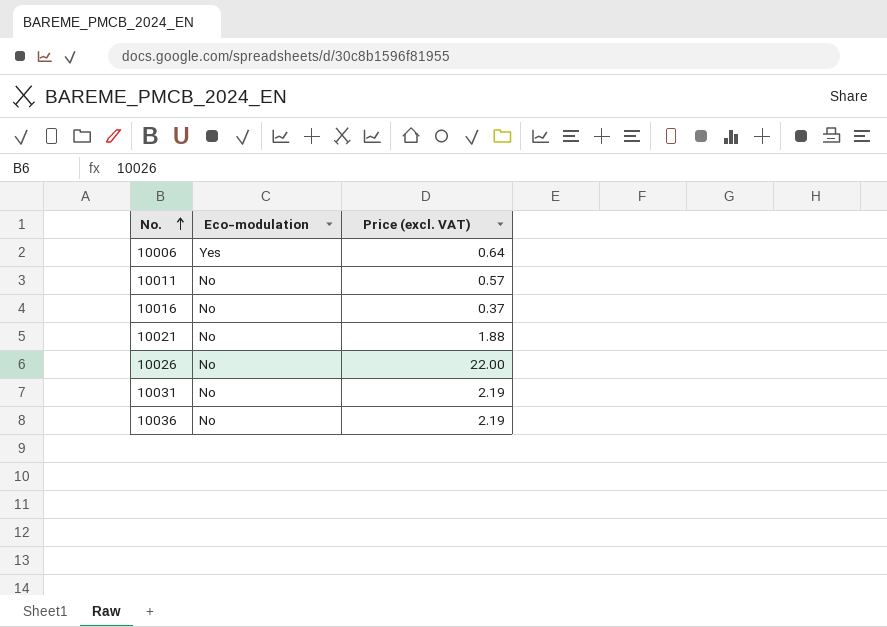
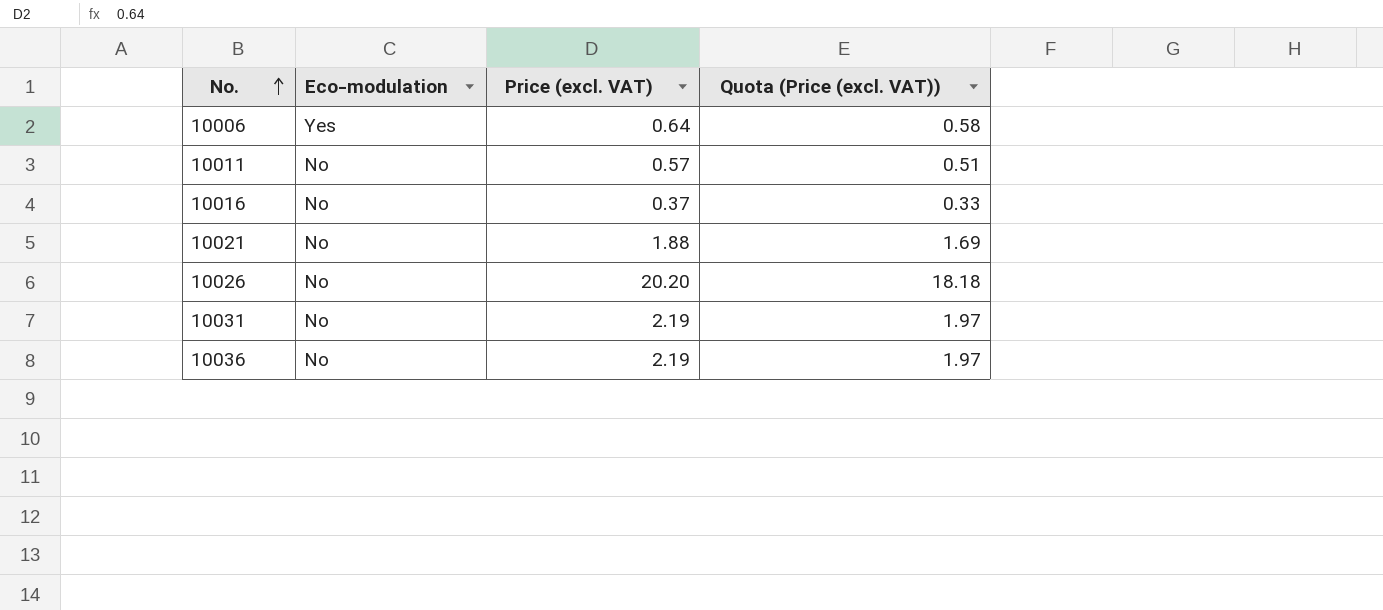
column Quota (Price (excl. VAT)) | formula: none -> [Price (excl. VAT)] * 0.9
10026 | Price (excl. VAT): 22.00 -> 20.20

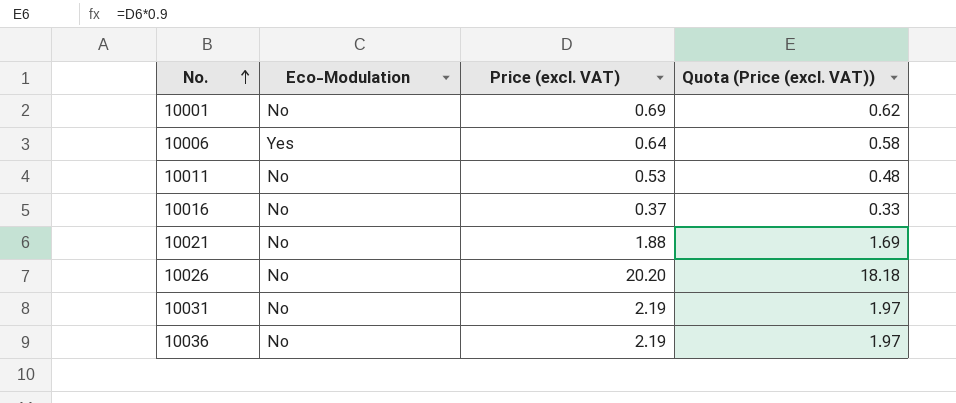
column name: Eco-modulation -> Eco-Modulation
row 10001: none -> No | 0.69 | 0.62
10011 | Price (excl. VAT): 0.57 -> 0.53
10011 | Quota (Price (excl. VAT)): 0.51 -> 0.48

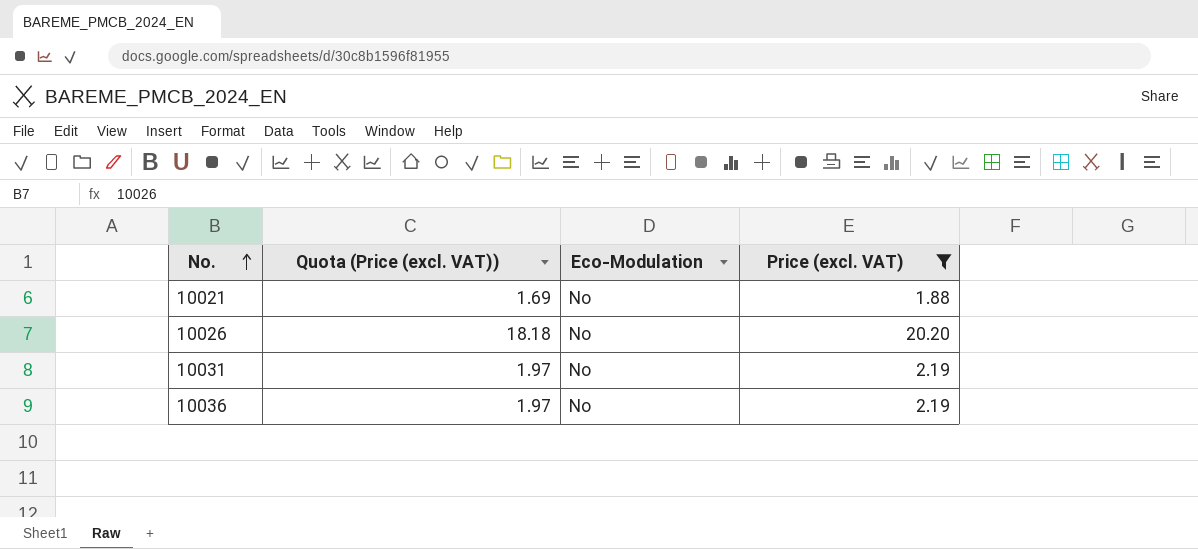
filter: none -> Price (excl. VAT) >= 1.88
column Quota (Price (excl. VAT)) | position: 4 -> 2

